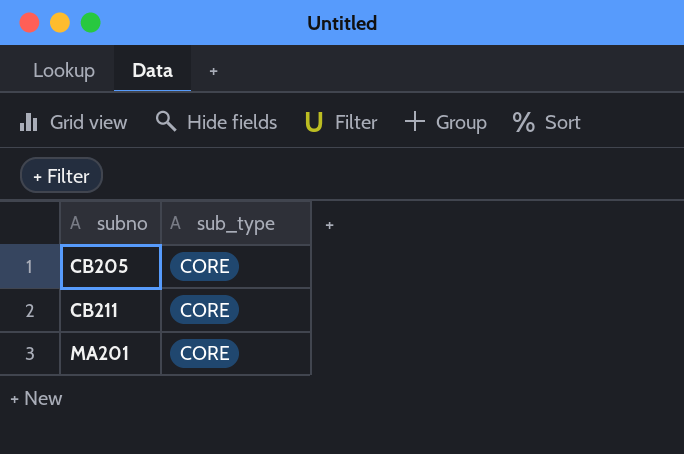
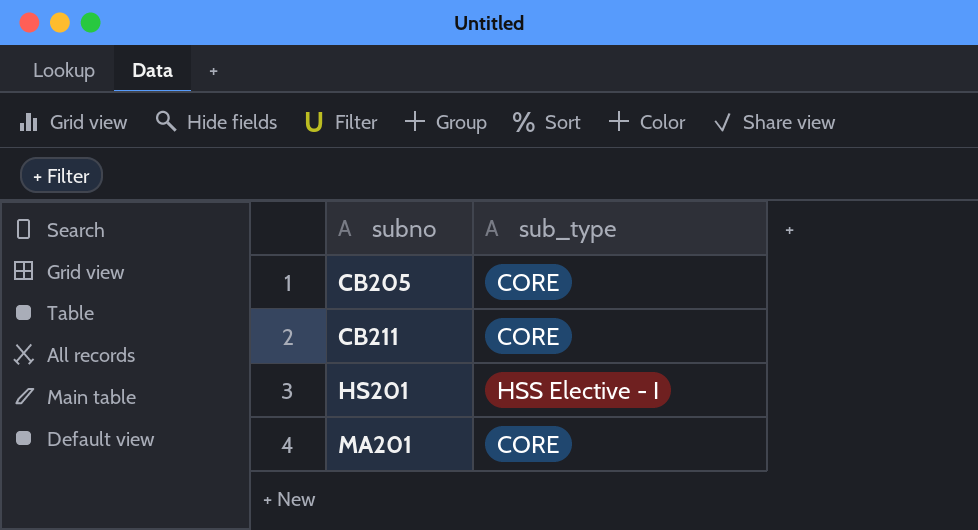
row HS201: none -> HSS Elective - I

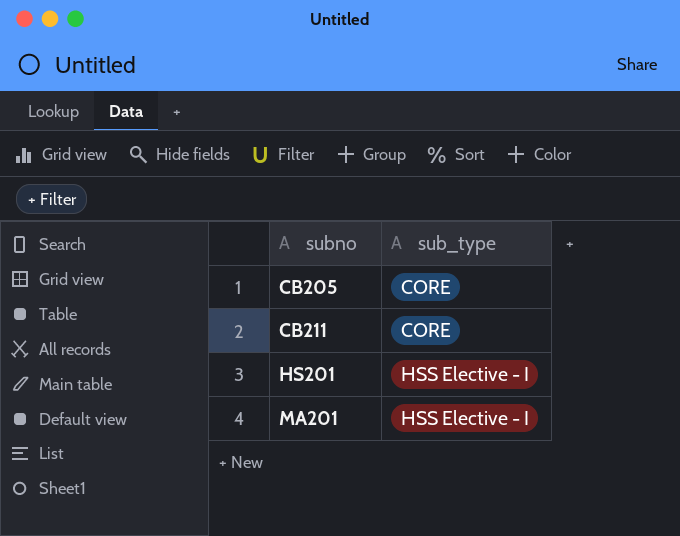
MA201 | sub_type: CORE -> HSS Elective - I

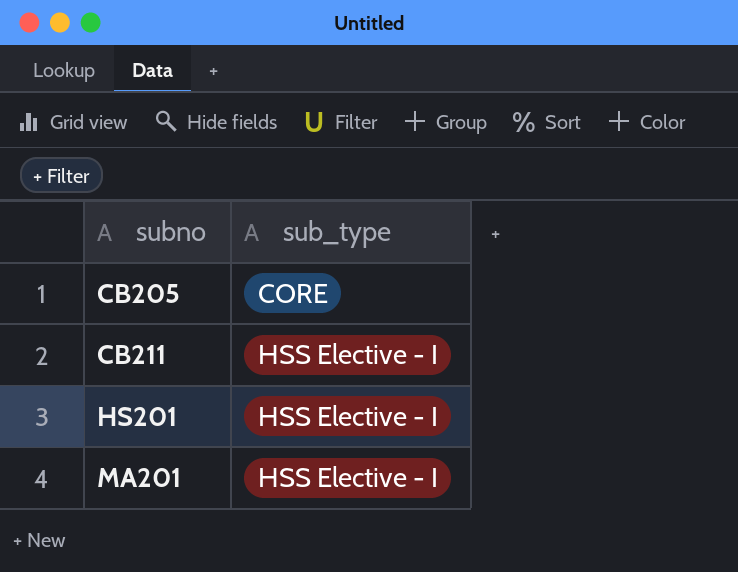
CB211 | sub_type: CORE -> HSS Elective - I

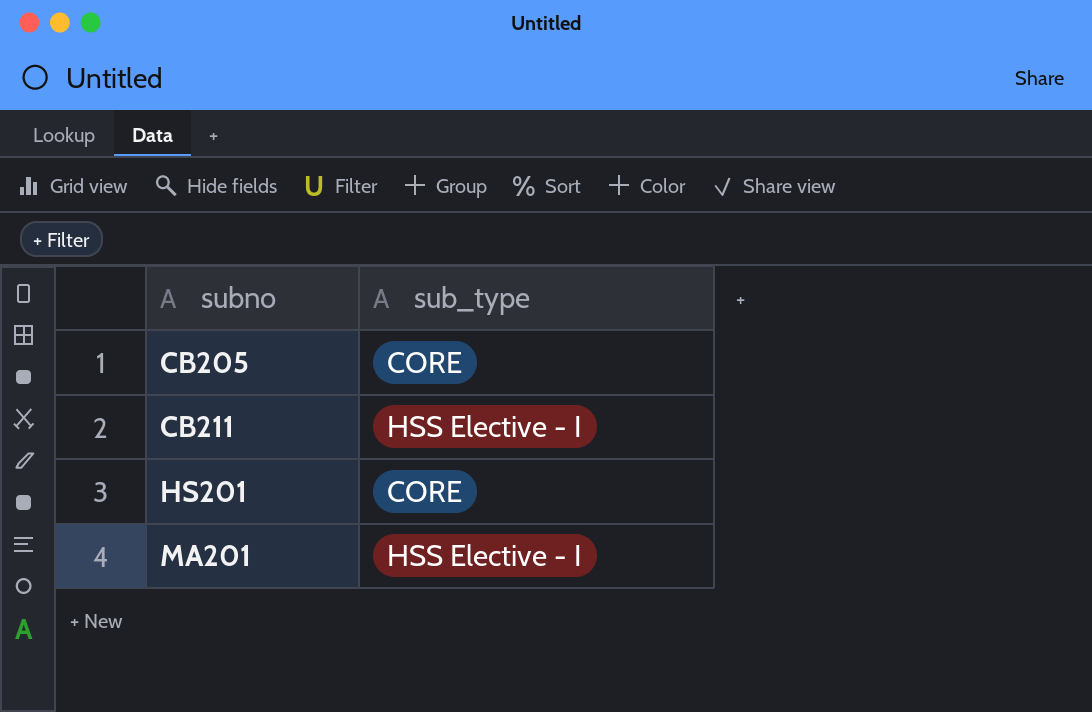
HS201 | sub_type: HSS Elective - I -> CORE

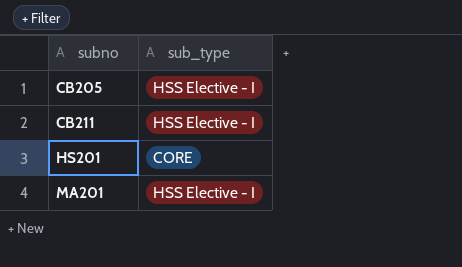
CB205 | sub_type: CORE -> HSS Elective - I

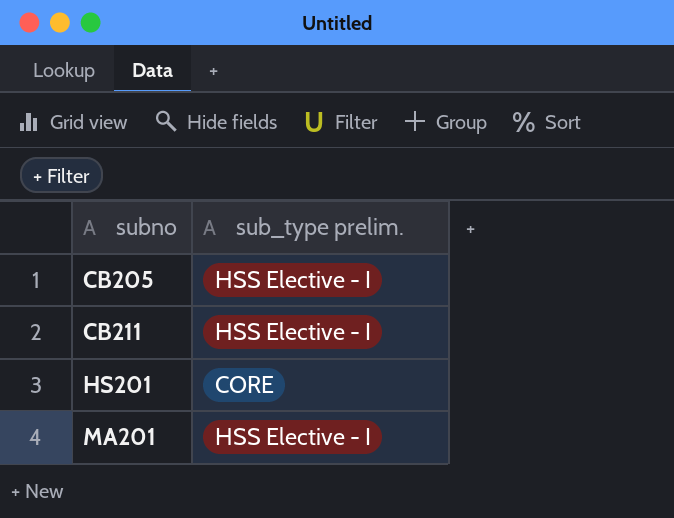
column name: sub_type -> sub_type prelim.

